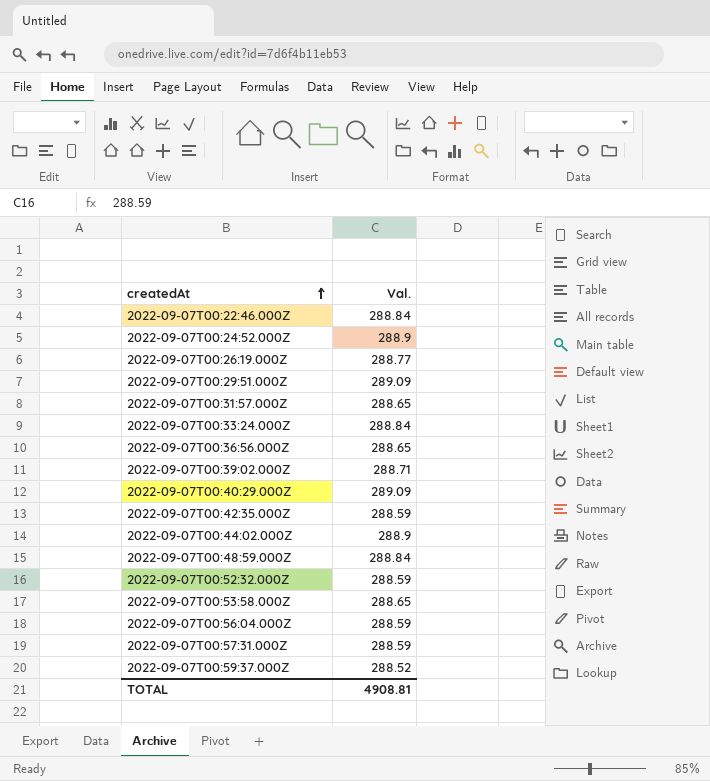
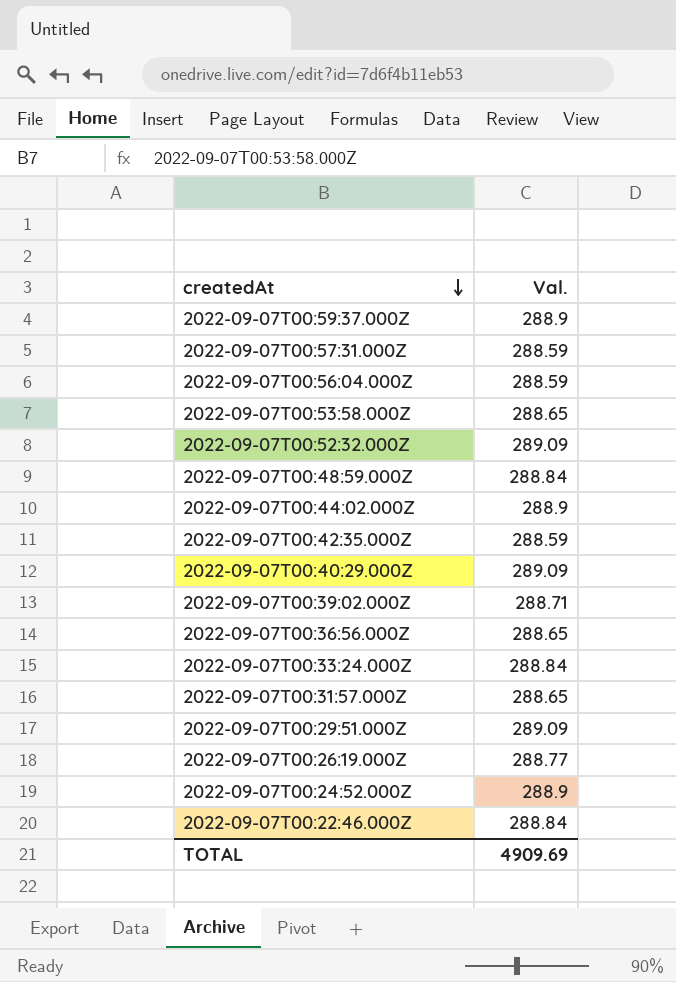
row order: createdAt ascending -> createdAt descending
2022-09-07T00:59:37.000Z | Val.: 288.52 -> 288.9
2022-09-07T00:52:32.000Z | Val.: 288.59 -> 289.09
TOTAL | Val.: 4908.81 -> 4909.69

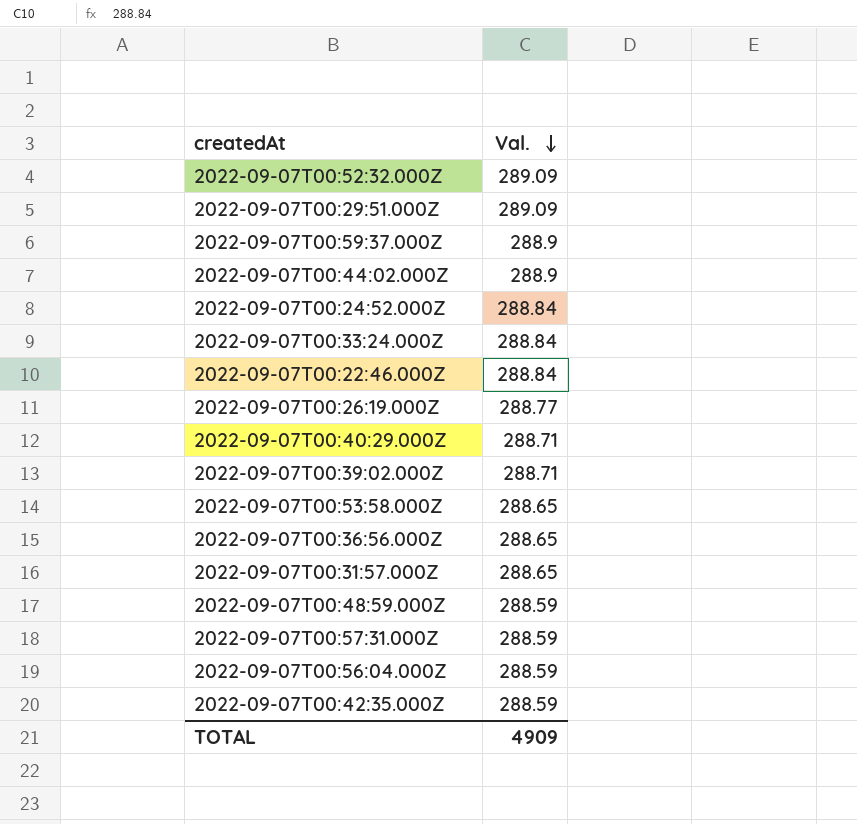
row order: createdAt descending -> Val. descending
2022-09-07T00:24:52.000Z | Val.: 288.9 -> 288.84
2022-09-07T00:40:29.000Z | Val.: 289.09 -> 288.71
2022-09-07T00:48:59.000Z | Val.: 288.84 -> 288.59
TOTAL | Val.: 4909.69 -> 4909

